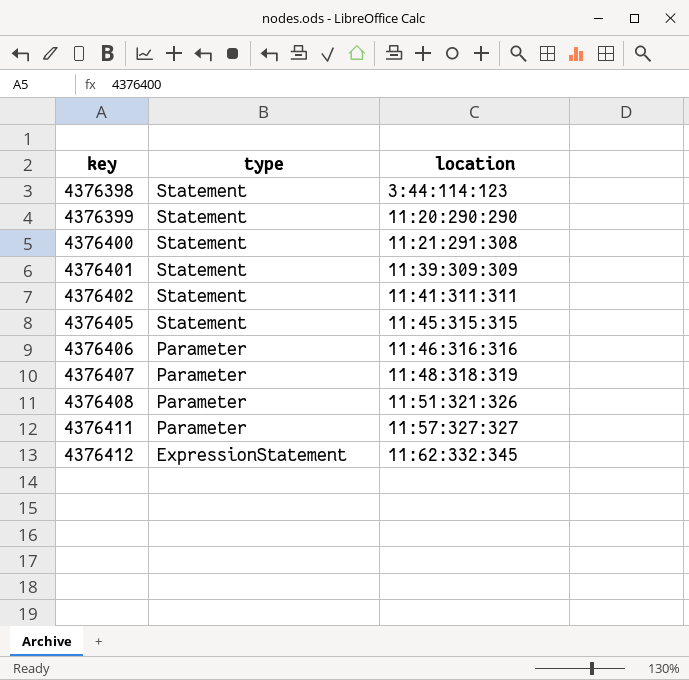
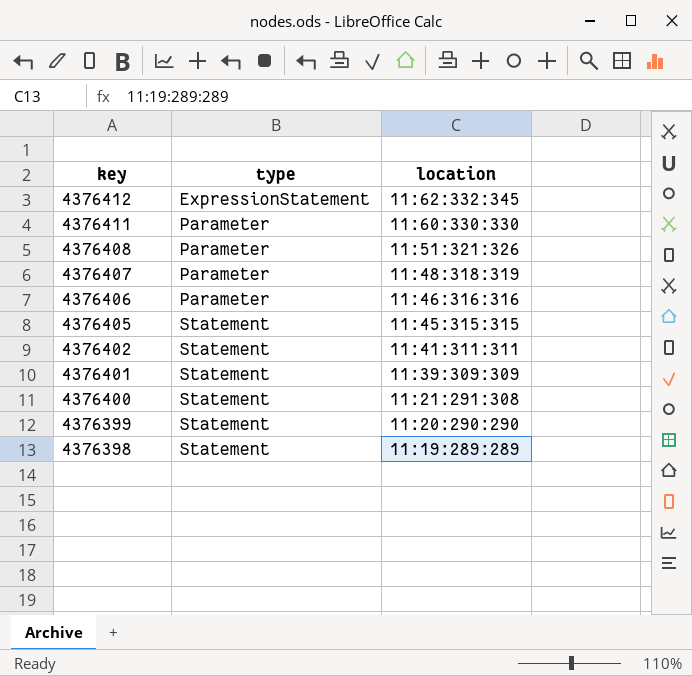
row order: key ascending -> key descending
4376411 | location: 11:57:327:327 -> 11:60:330:330
4376398 | location: 3:44:114:123 -> 11:19:289:289

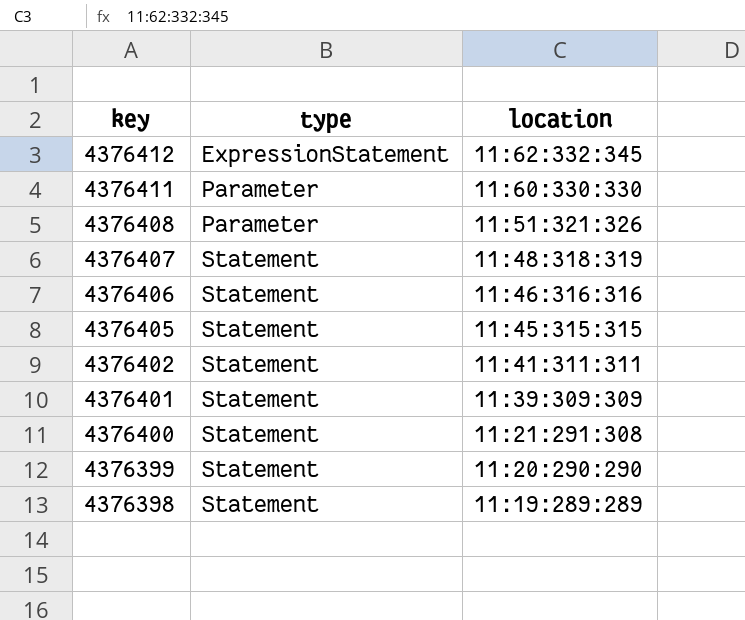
4376407 | type: Parameter -> Statement
4376406 | type: Parameter -> Statement

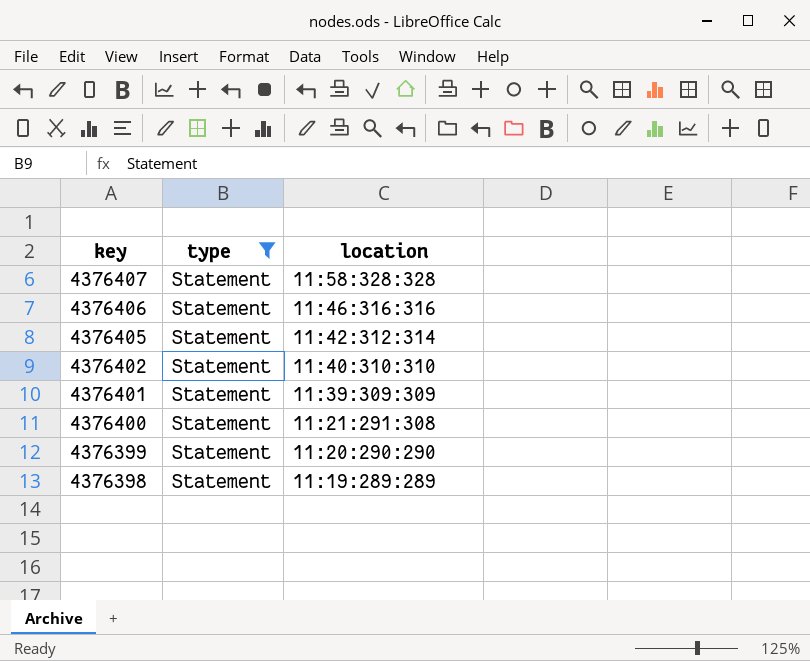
filter: none -> type = Statement
4376407 | location: 11:48:318:319 -> 11:58:328:328
4376405 | location: 11:45:315:315 -> 11:42:312:314
4376402 | location: 11:41:311:311 -> 11:40:310:310

